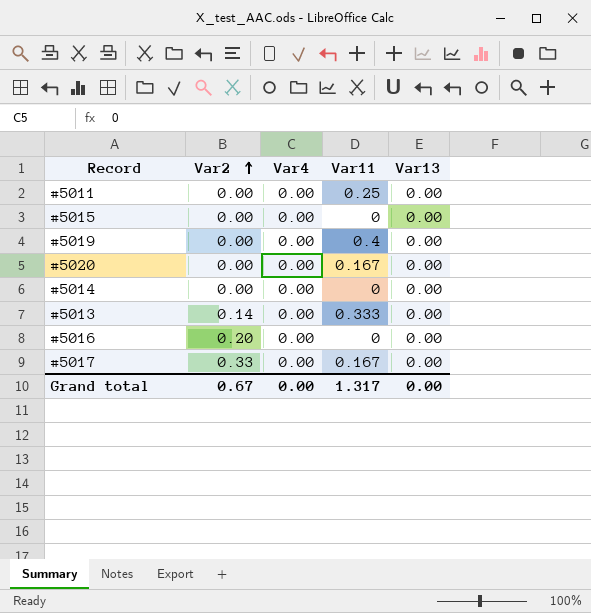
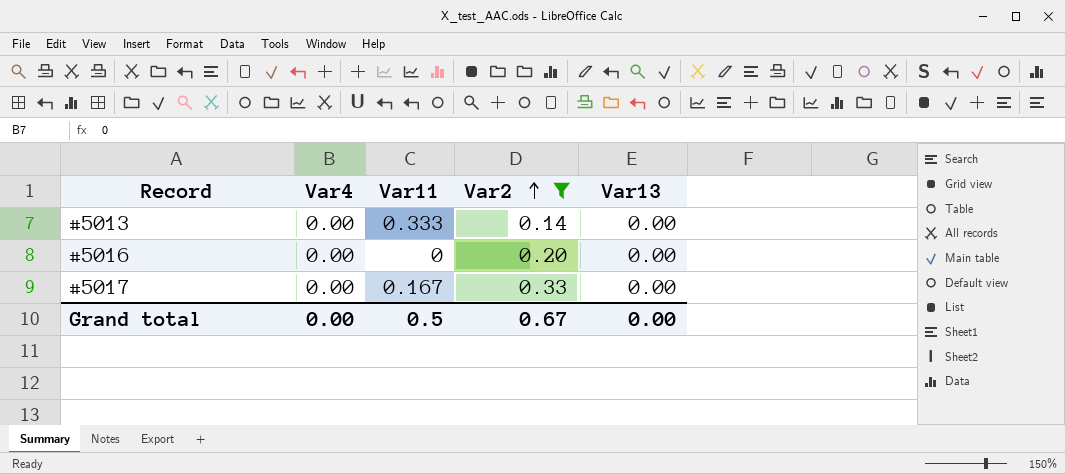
filter: none -> Var2 != 0.00
column Var2 | position: 2 -> 4
Grand total | Var11: 1.317 -> 0.5

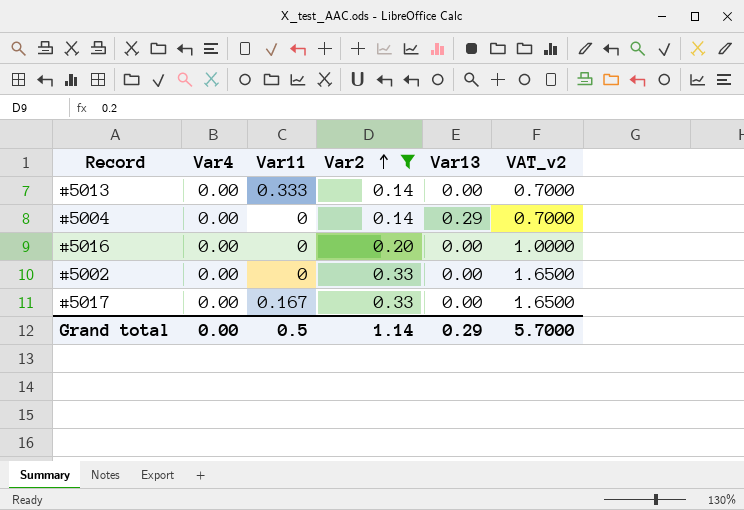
column VAT_v2 | formula: none -> [Var2] * 5
row #5004: none -> 0.00 | 0 | 0.14 | 0.29 | 0.7000
row #5002: none -> 0.00 | 0 | 0.33 | 0.00 | 1.6500
Grand total | Var2: 0.67 -> 1.14
Grand total | Var13: 0.00 -> 0.29

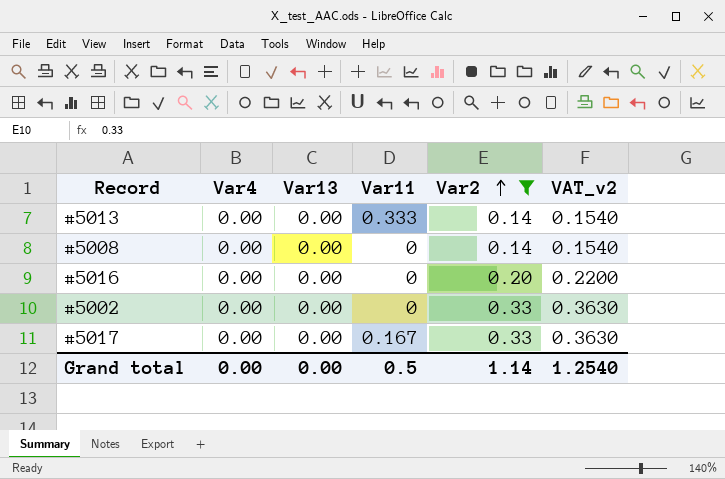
column Var13 | position: 5 -> 3
column VAT_v2 | formula: [Var2] * 5 -> [Var2] * 1.1
row #5004: 0.00 | 0 | 0.14 | 0.29 | 0.7000 -> none
row #5008: none -> 0.00 | 0.00 | 0 | 0.14 | 0.1540
Grand total | Var13: 0.29 -> 0.00
Grand total | VAT_v2: 5.7000 -> 1.2540

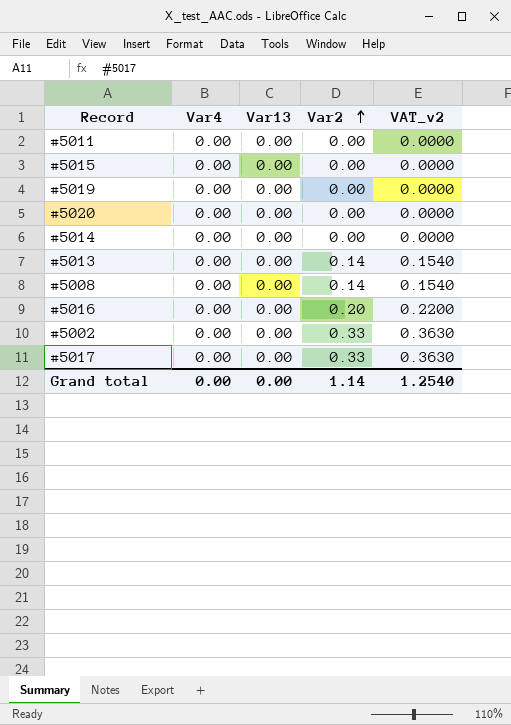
filter: Var2 != 0.00 -> none
column Var11 | position: 4 -> none

